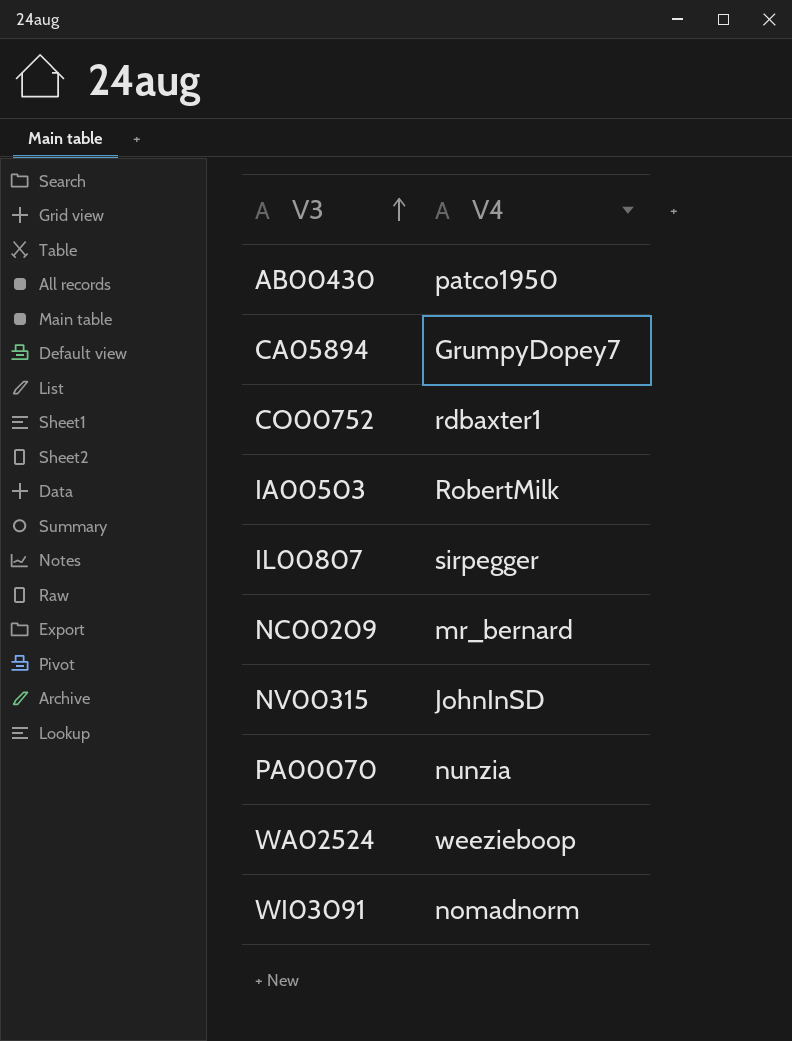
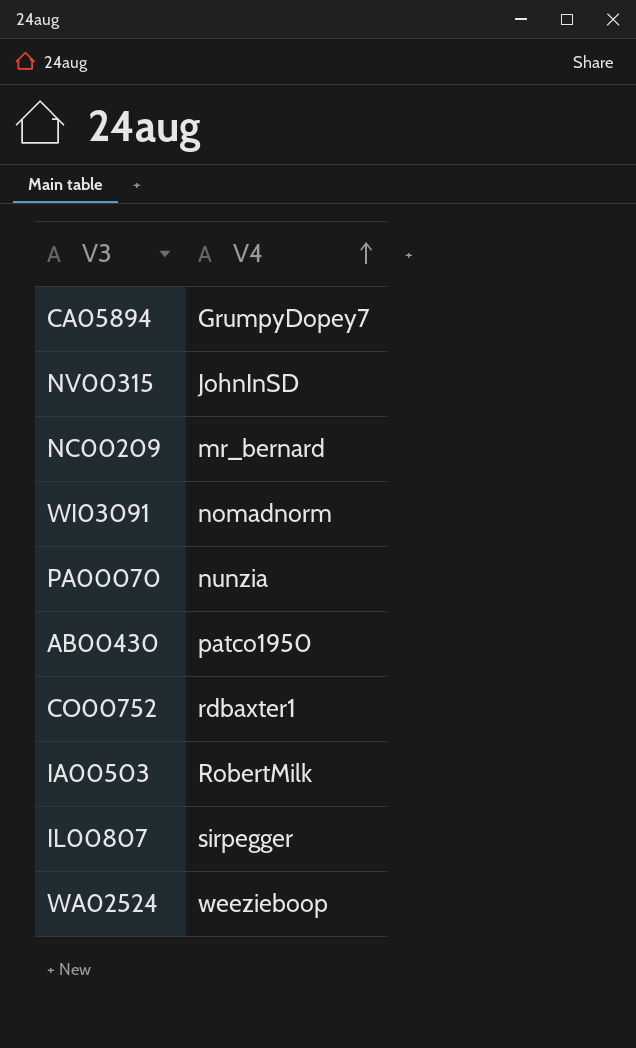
row order: V3 ascending -> V4 ascending

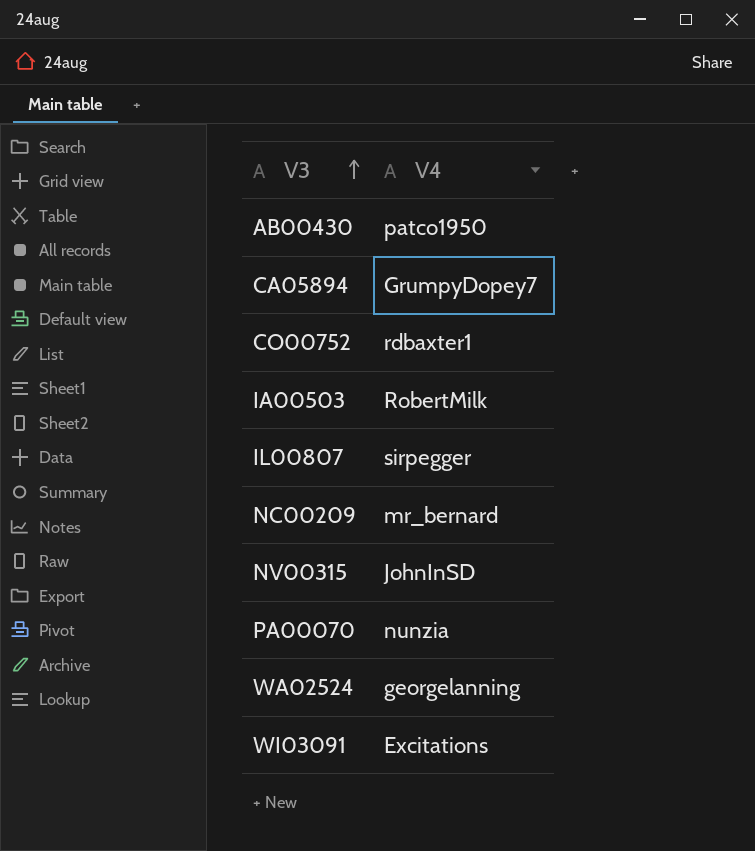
row order: V4 ascending -> V3 ascending
WA02524 | V4: weezieboop -> georgelanning
WI03091 | V4: nomadnorm -> Excitations

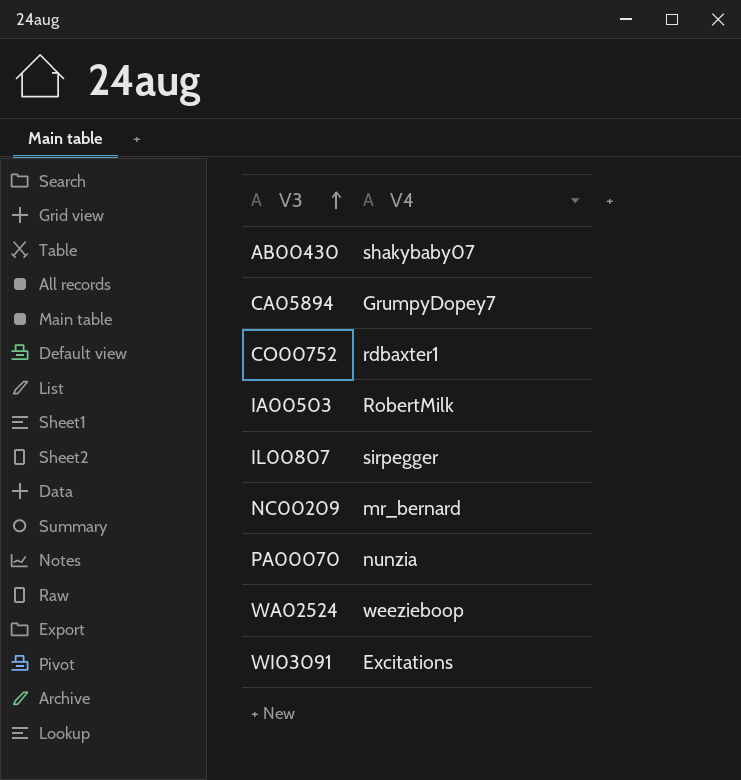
row NV00315: JohnInSD -> none
AB00430 | V4: patco1950 -> shakybaby07
WA02524 | V4: georgelanning -> weezieboop

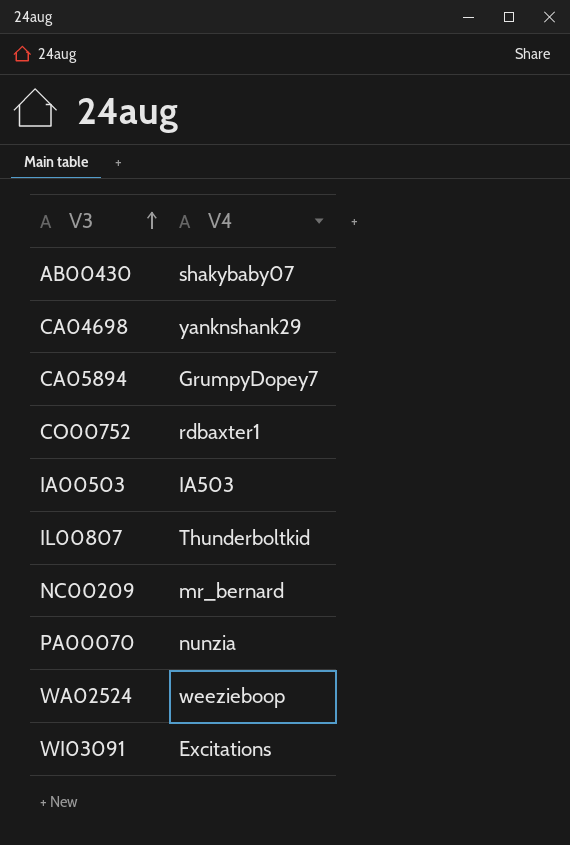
row CA04698: none -> yanknshank29
IA00503 | V4: RobertMilk -> IA503
IL00807 | V4: sirpegger -> Thunderboltkid

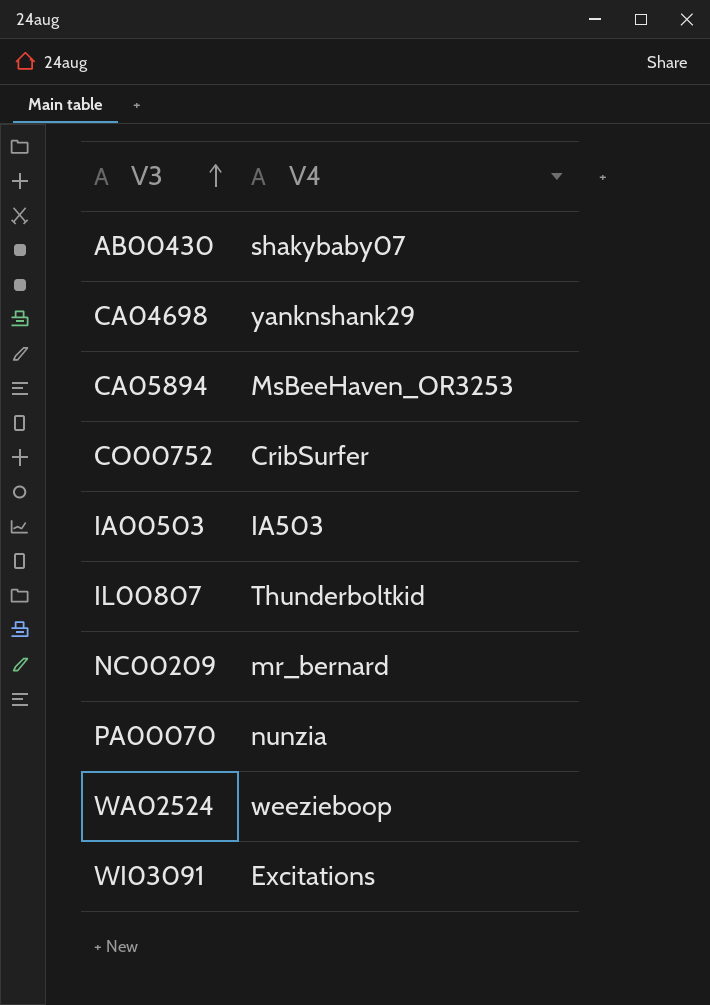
CA05894 | V4: GrumpyDopey7 -> MsBeeHaven_OR3253
CO00752 | V4: rdbaxter1 -> CribSurfer

